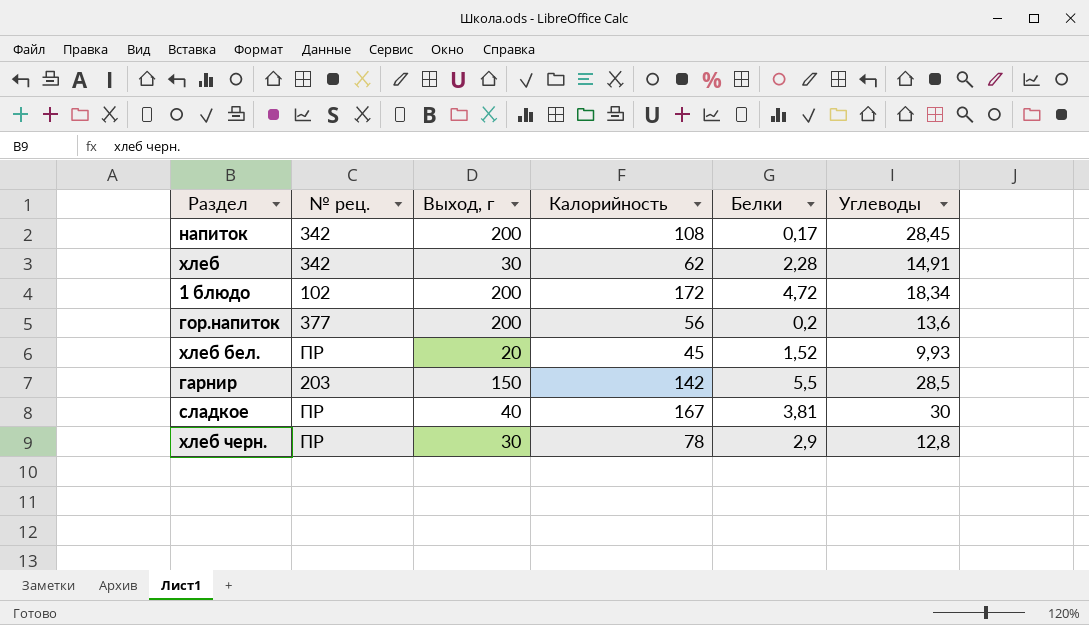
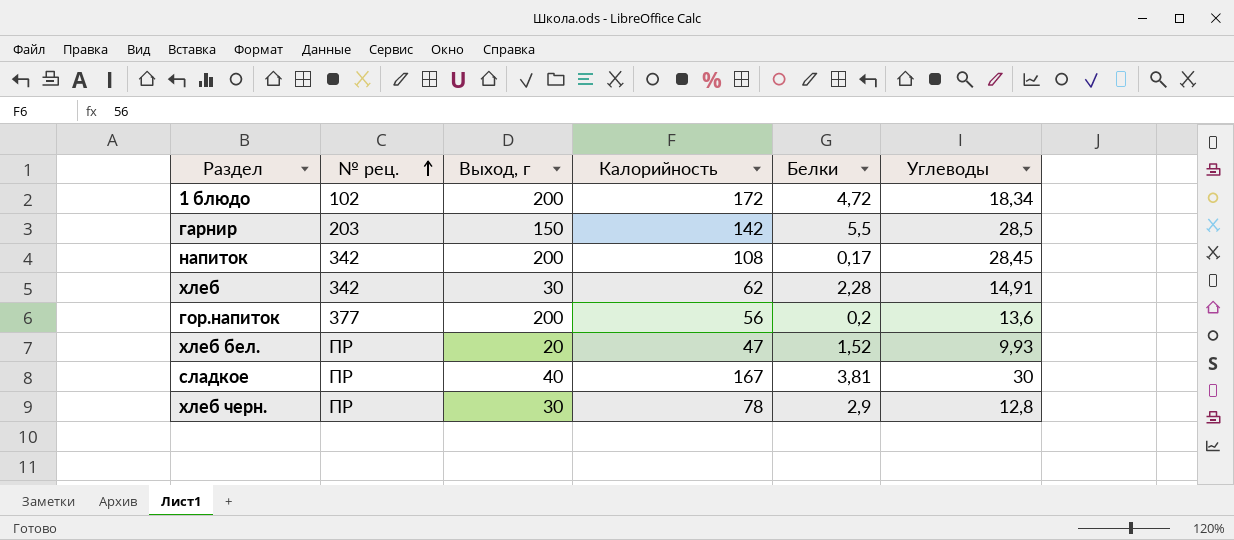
row order: none -> № рец. ascending
хлеб бел. | Калорийность: 45 -> 47

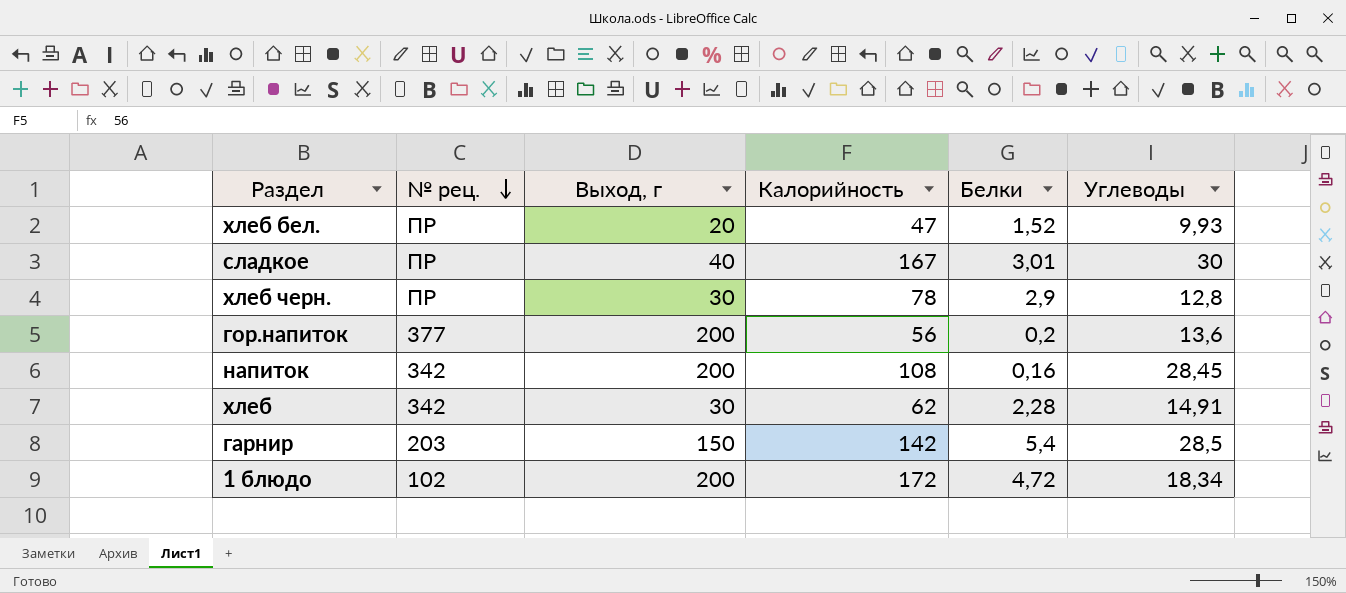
row order: № рец. ascending -> № рец. descending
сладкое | Белки: 3,81 -> 3,01
напиток | Белки: 0,17 -> 0,16
гарнир | Белки: 5,5 -> 5,4

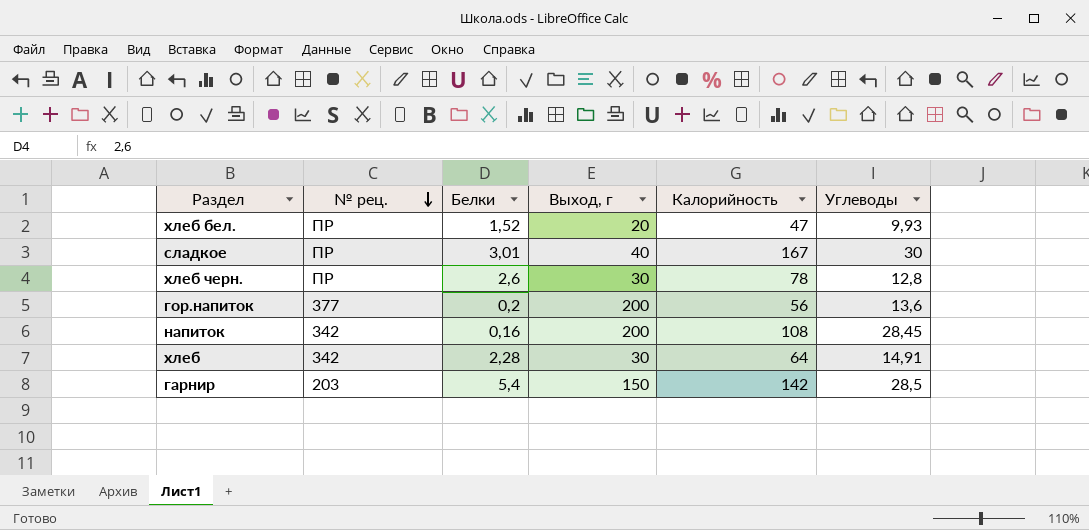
column Белки | position: 5 -> 3
row 1 блюдо: 102 | 200 | 172 | 4,72 | 18,34 -> none
хлеб черн. | Белки: 2,9 -> 2,6
хлеб | Калорийность: 62 -> 64

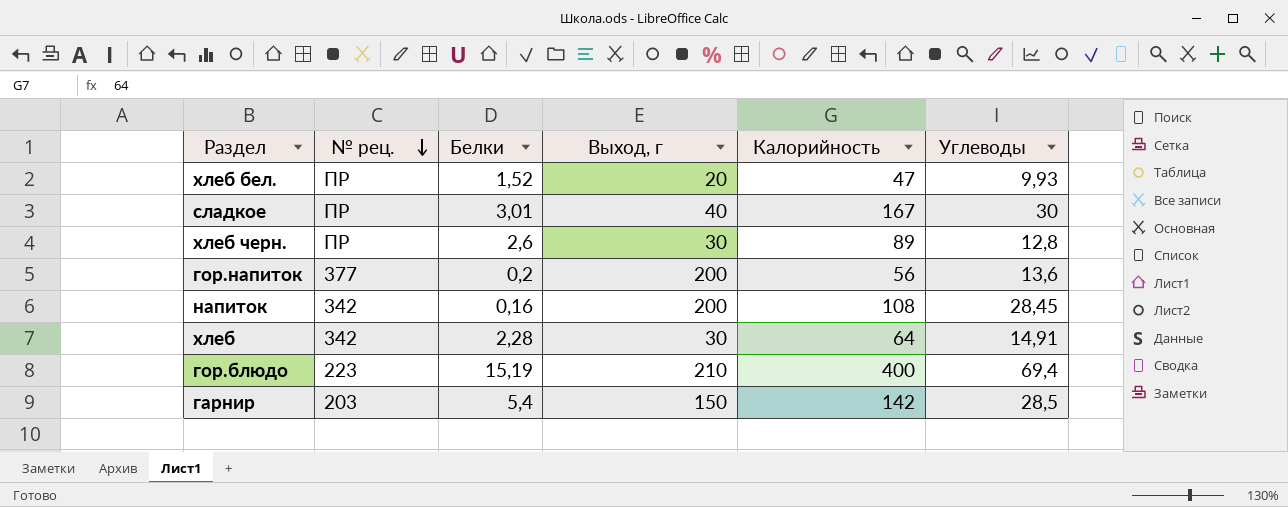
хлеб черн. | Калорийность: 78 -> 89
row гор.блюдо: none -> 223 | 15,19 | 210 | 400 | 69,4

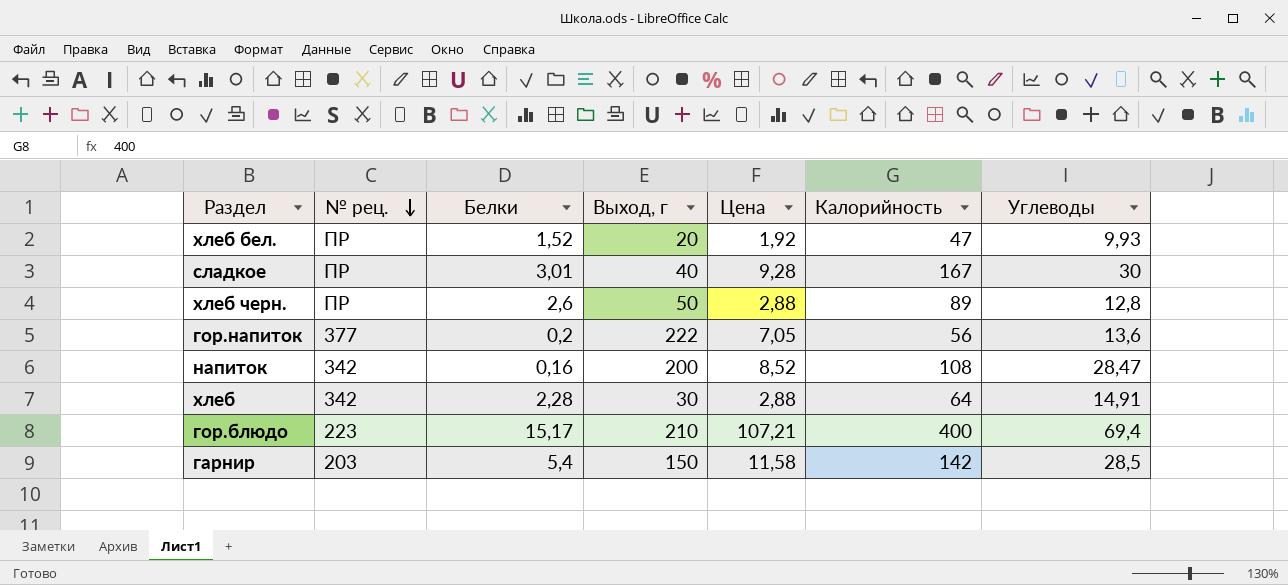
column Цена | position: none -> 5
хлеб черн. | Выход, г: 30 -> 50
гор.напиток | Выход, г: 200 -> 222
напиток | Углеводы: 28,45 -> 28,47
гор.блюдо | Белки: 15,19 -> 15,17

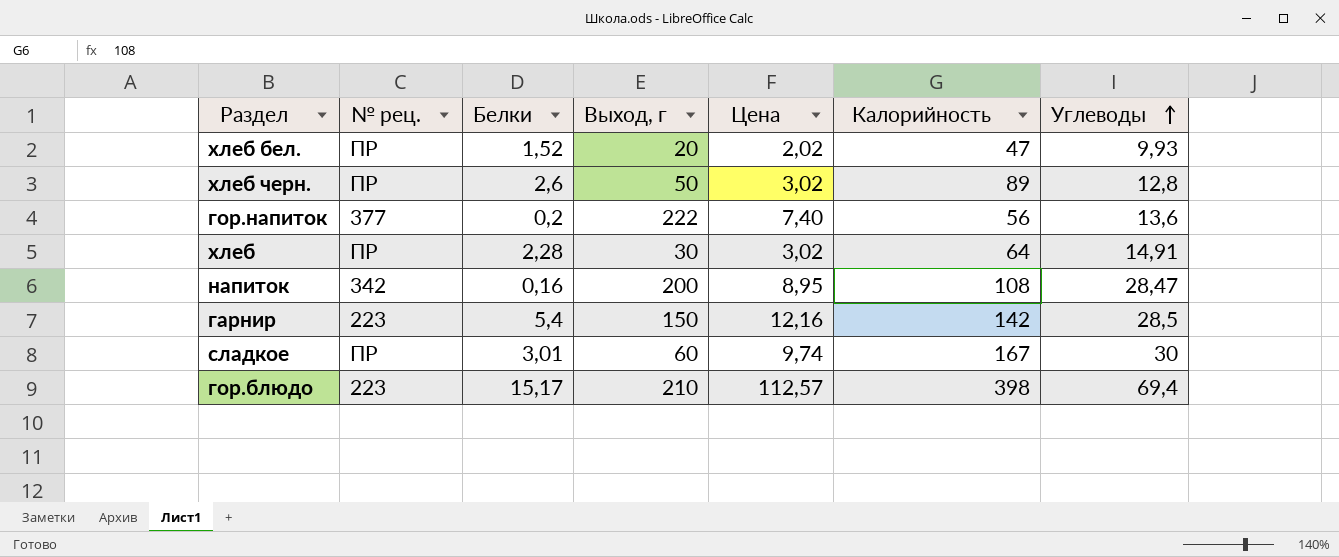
row order: № рец. descending -> Углеводы ascending
хлеб бел. | Цена: 1,92 -> 2,02
хлеб черн. | Цена: 2,88 -> 3,02
гор.напиток | Цена: 7,05 -> 7,40
хлеб | № рец.: 342 -> ПР
хлеб | Цена: 2,88 -> 3,02
напиток | Цена: 8,52 -> 8,95
гарнир | № рец.: 203 -> 223
гарнир | Цена: 11,58 -> 12,16
сладкое | Выход, г: 40 -> 60
сладкое | Цена: 9,28 -> 9,74
гор.блюдо | Цена: 107,21 -> 112,57
гор.блюдо | Калорийность: 400 -> 398

